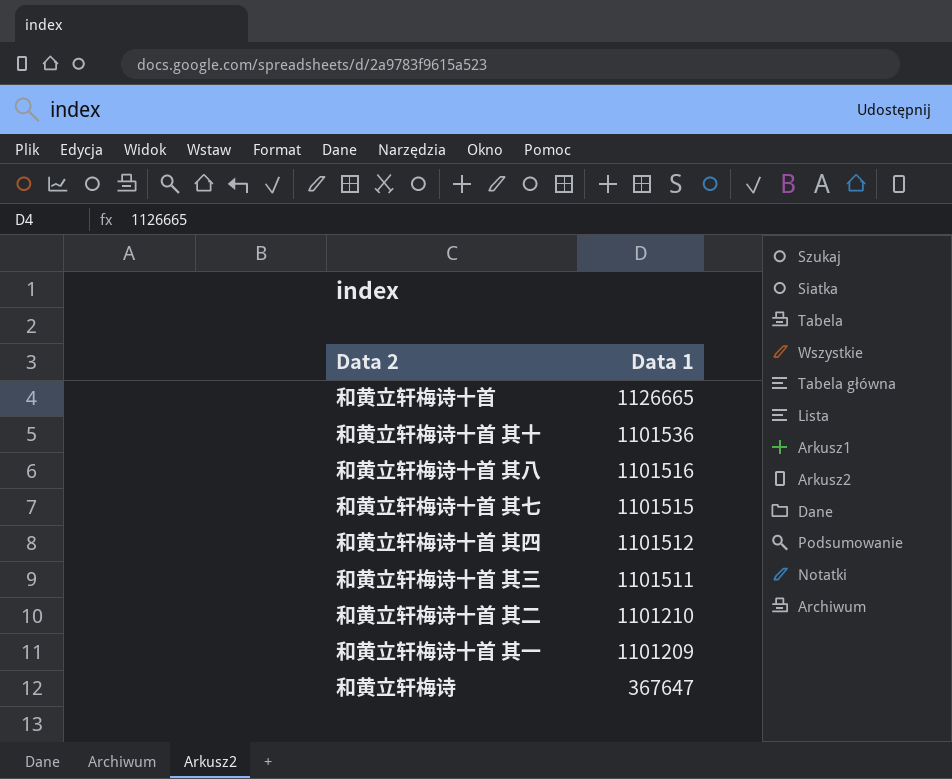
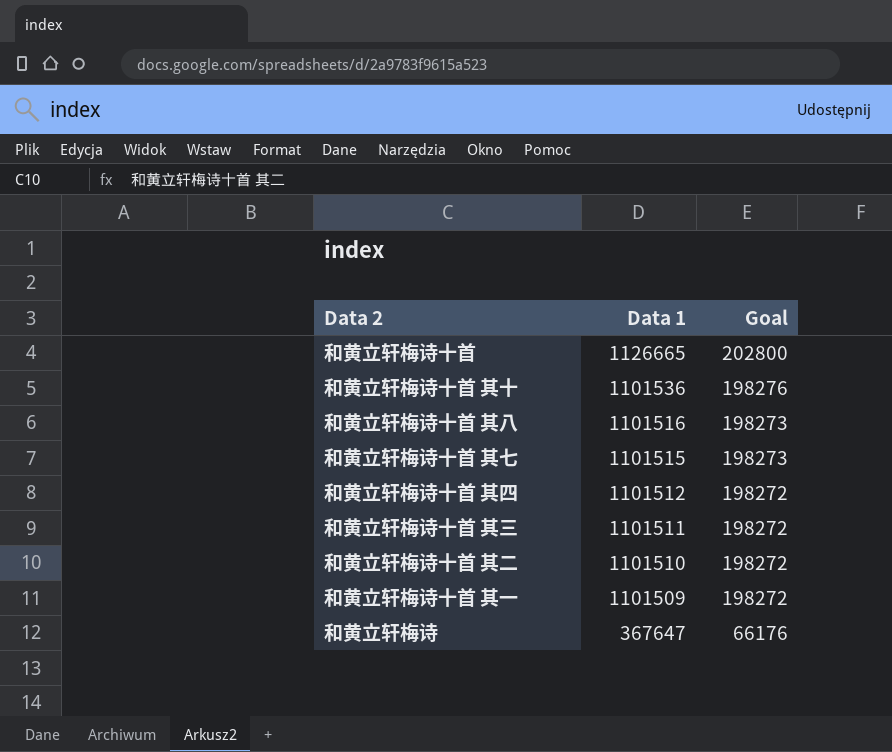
column Goal | formula: none -> [Data 1] * 0.18
和黄立轩梅诗十首 其二 | Data 1: 1101210 -> 1101510
和黄立轩梅诗十首 其一 | Data 1: 1101209 -> 1101509

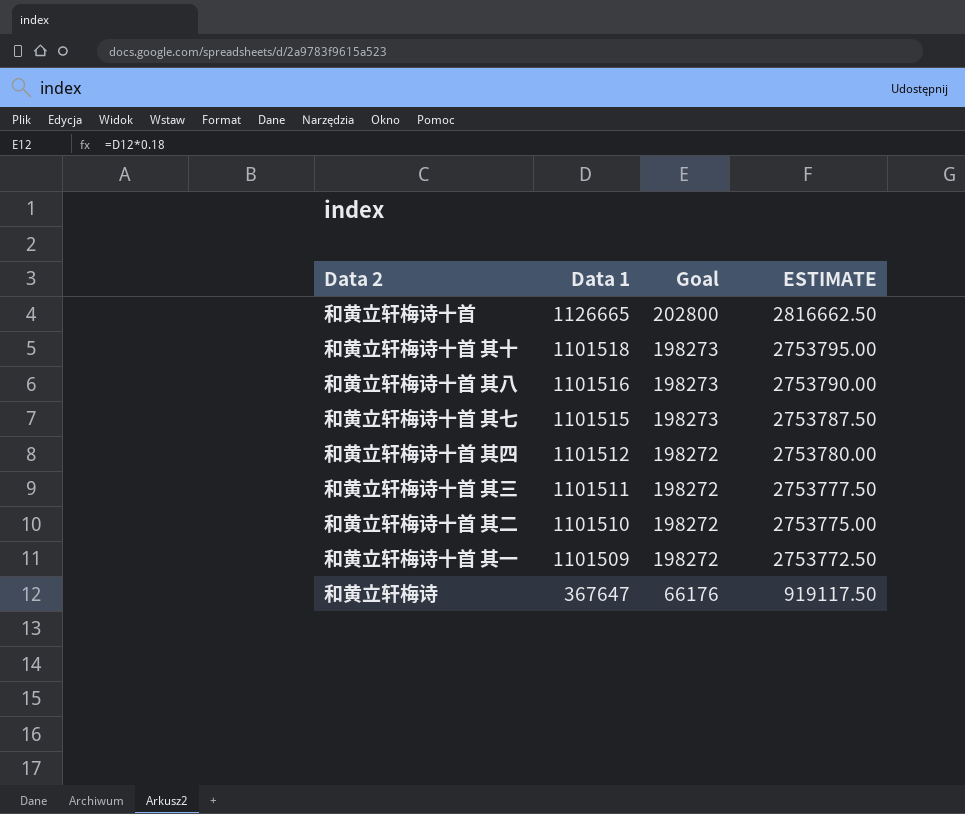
column ESTIMATE | formula: none -> [Data 1] * 2.5
和黄立轩梅诗十首 其十 | Data 1: 1101536 -> 1101518
和黄立轩梅诗十首 其十 | Goal: 198276 -> 198273

